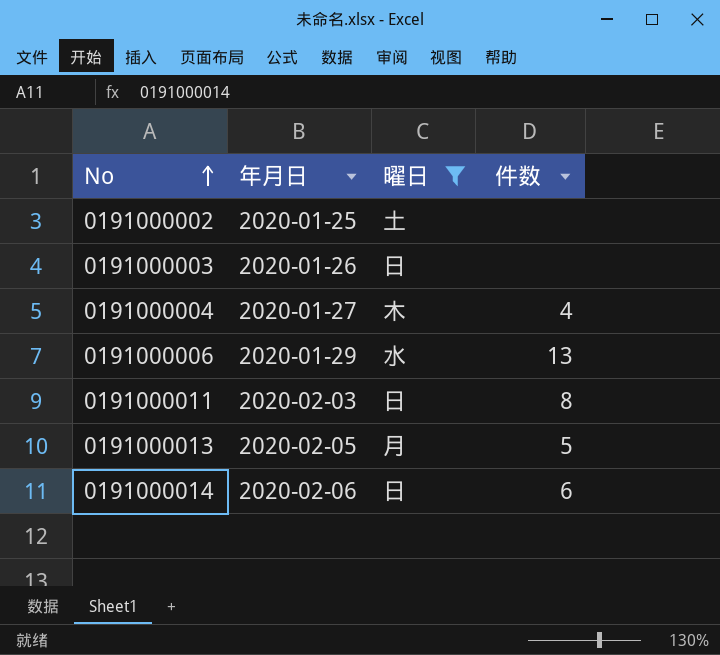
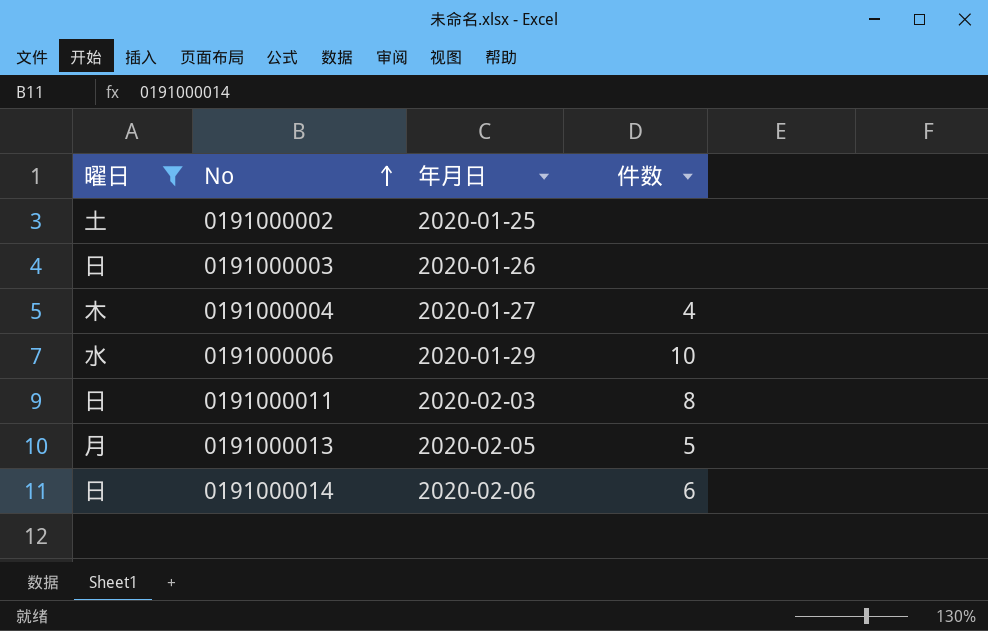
column 曜日 | position: 3 -> 1
0191000006 | 件数: 13 -> 10

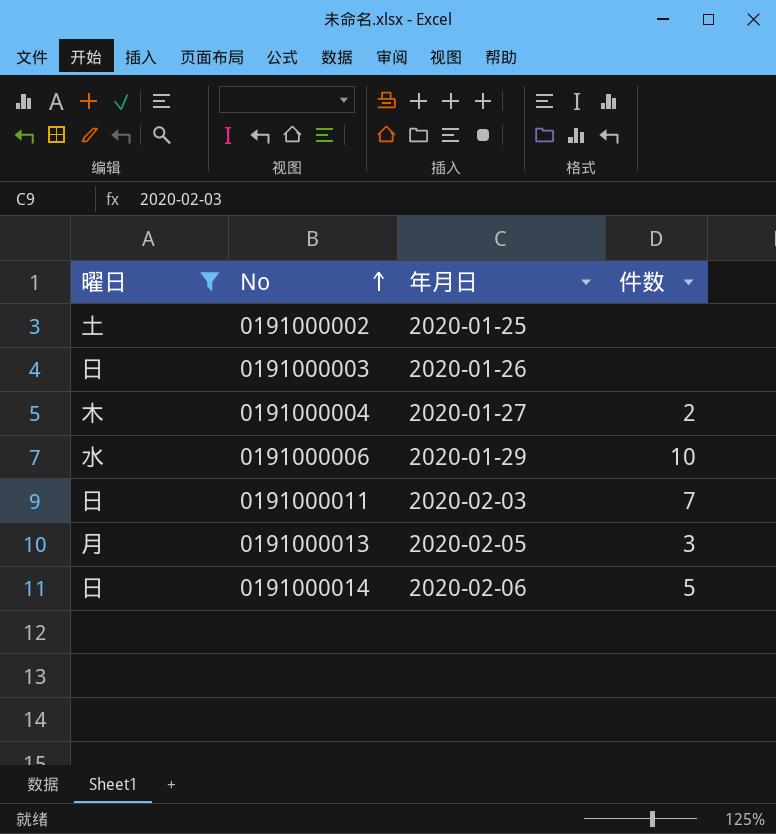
0191000004 | 件数: 4 -> 2
0191000011 | 件数: 8 -> 7
0191000013 | 件数: 5 -> 3
0191000014 | 件数: 6 -> 5

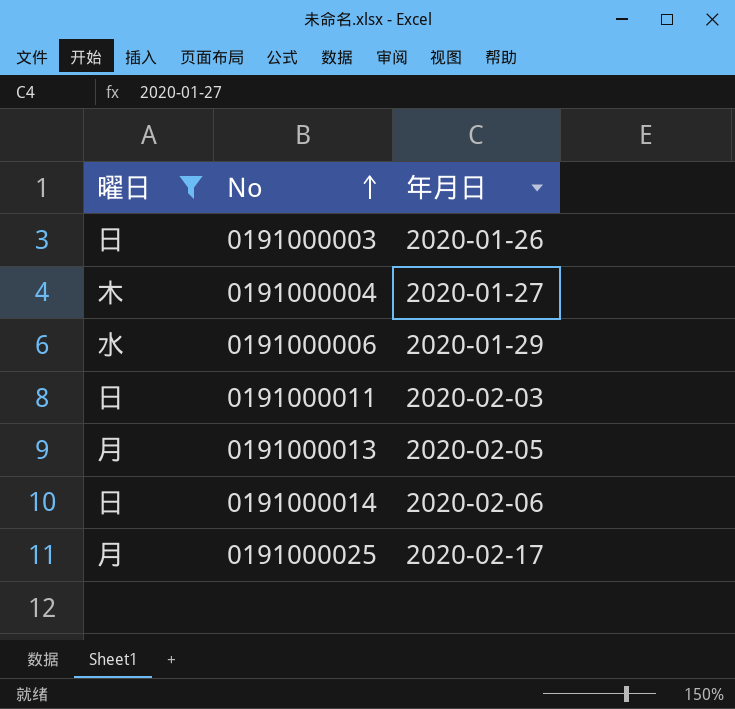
column 件数 | position: 4 -> none
row 0191000002: 土 | 2020-01-25 | none -> none
row 0191000025: none -> 月 | 2020-02-17

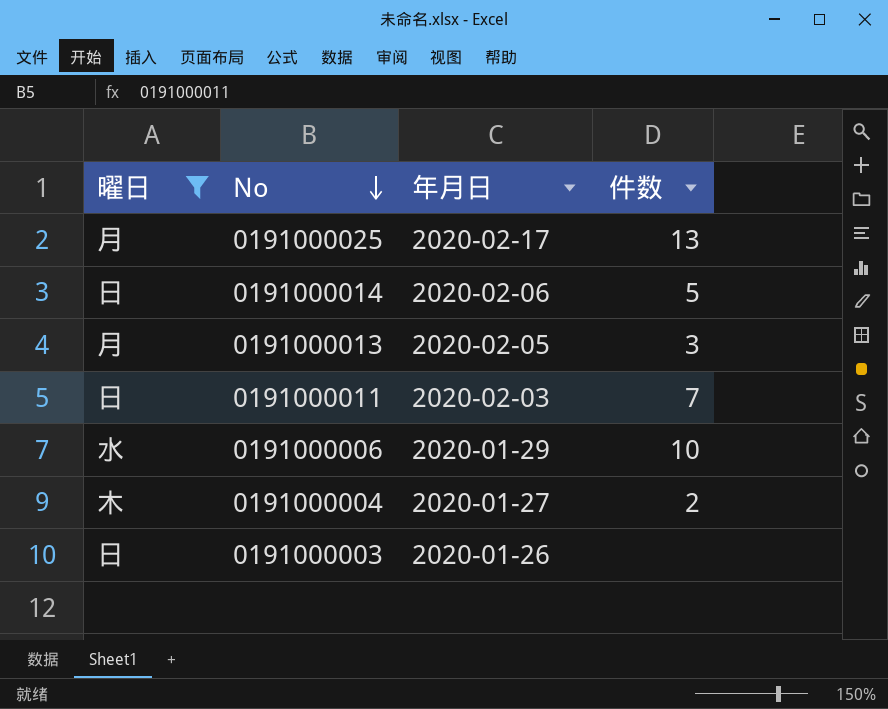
row order: No ascending -> No descending
column 件数 | position: none -> 4

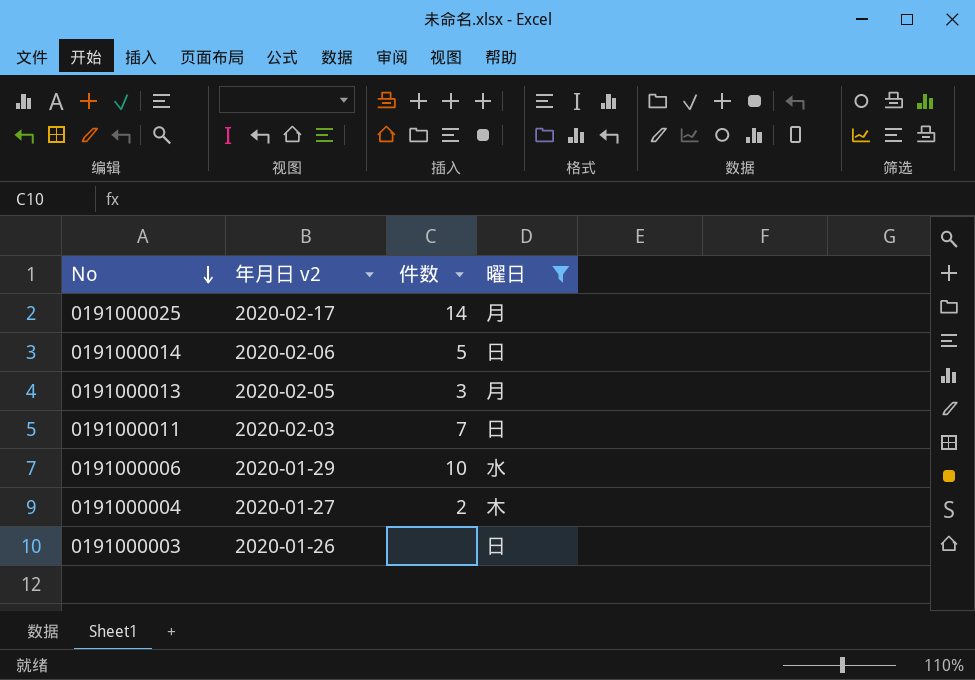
column name: 年月日 -> 年月日 v2
column 曜日 | position: 1 -> 4
0191000025 | 件数: 13 -> 14

